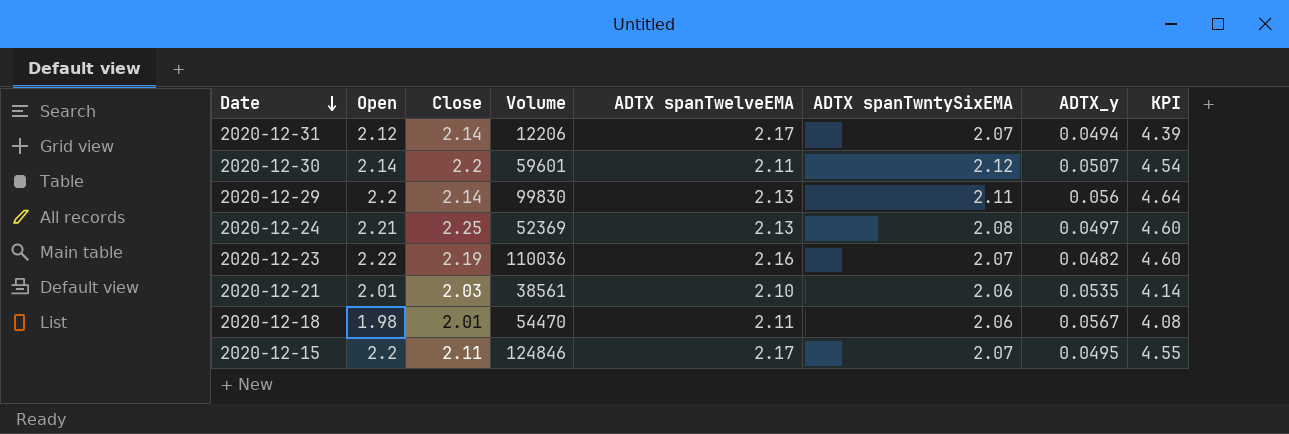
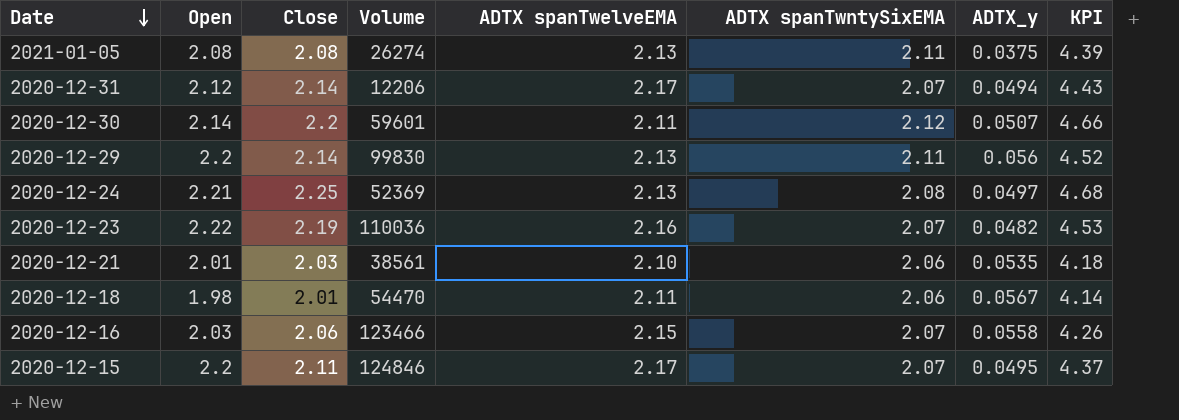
column KPI | formula: [Open] * [ADTX spanTwntySixEMA] -> [Close] * [ADTX spanTwntySixEMA]
row 2021-01-05: none -> 2.08 | 2.08 | 26274 | 2.13 | 2.11 | 0.0375 | 4.39
row 2020-12-16: none -> 2.03 | 2.06 | 123466 | 2.15 | 2.07 | 0.0558 | 4.26

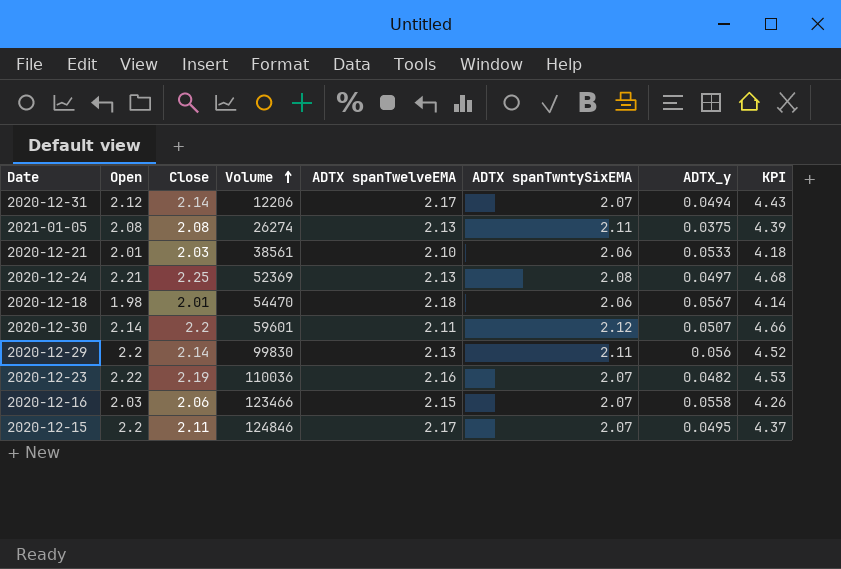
row order: Date descending -> Volume ascending
2020-12-21 | ADTX_y: 0.0535 -> 0.0533
2020-12-18 | ADTX spanTwelveEMA: 2.11 -> 2.18

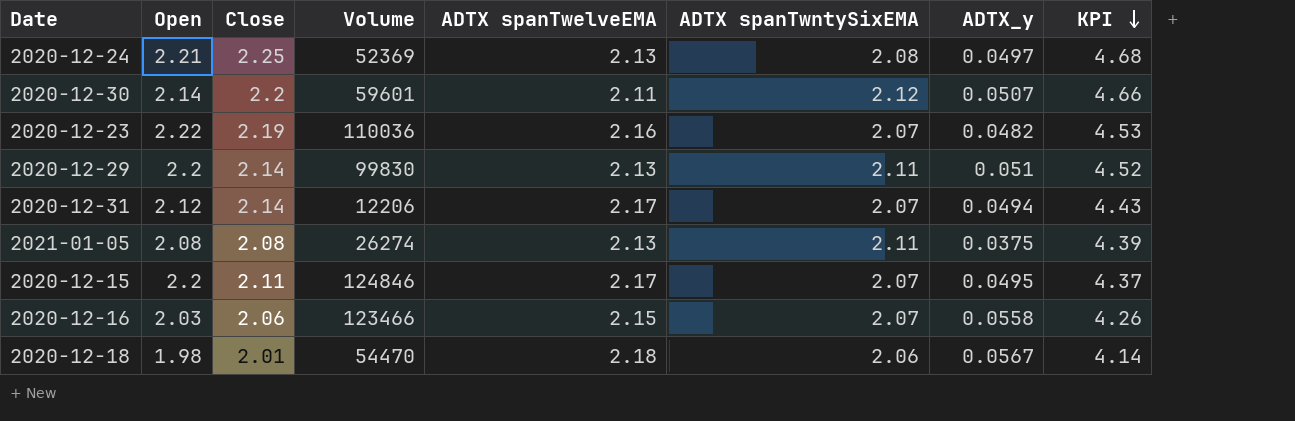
row order: Volume ascending -> KPI descending
row 2020-12-21: 2.01 | 2.03 | 38561 | 2.10 | 2.06 | 0.0533 | 4.18 -> none
2020-12-29 | ADTX_y: 0.056 -> 0.051

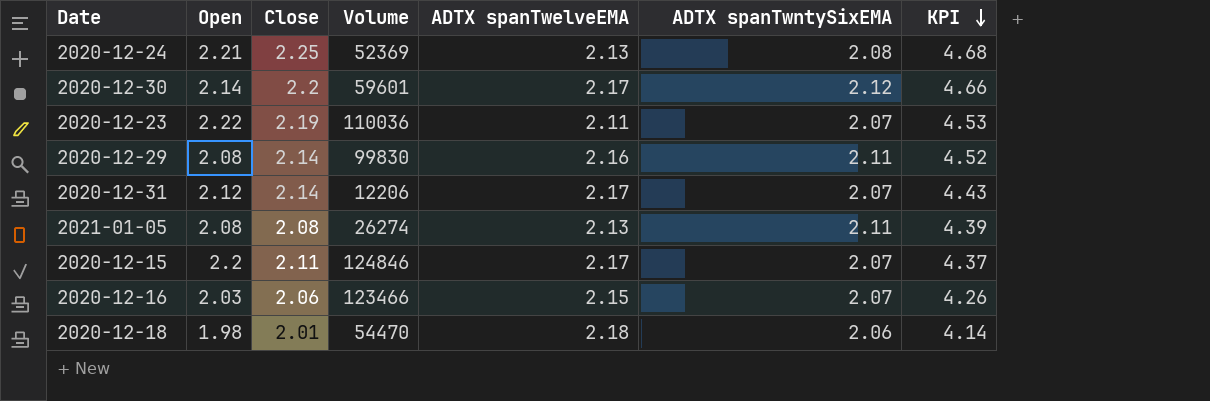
column ADTX_y | position: 7 -> none
2020-12-30 | ADTX spanTwelveEMA: 2.11 -> 2.17
2020-12-23 | ADTX spanTwelveEMA: 2.16 -> 2.11
2020-12-29 | Open: 2.2 -> 2.08
2020-12-29 | ADTX spanTwelveEMA: 2.13 -> 2.16

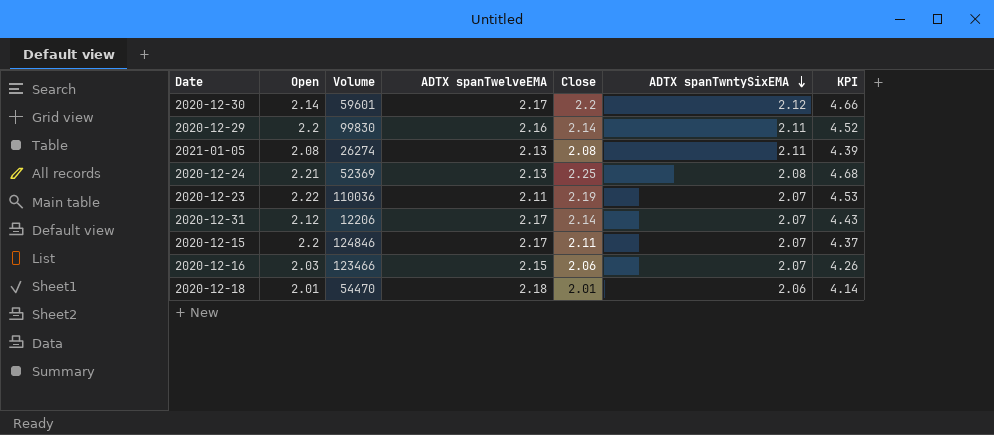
row order: KPI descending -> ADTX spanTwntySixEMA descending
column Close | position: 3 -> 5
2020-12-29 | Open: 2.08 -> 2.2
2020-12-18 | Open: 1.98 -> 2.01

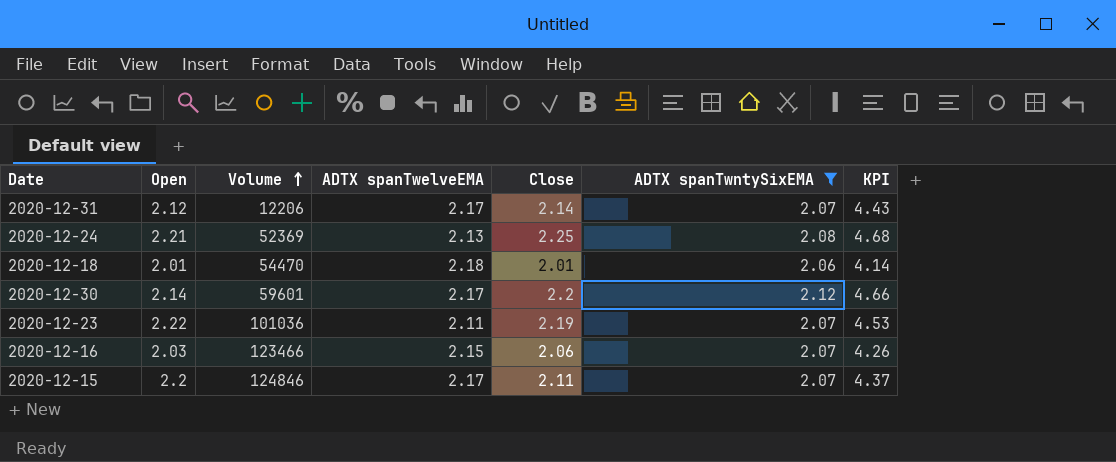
filter: none -> ADTX spanTwntySixEMA != 2.11
row order: ADTX spanTwntySixEMA descending -> Volume ascending
2020-12-23 | Volume: 110036 -> 101036

